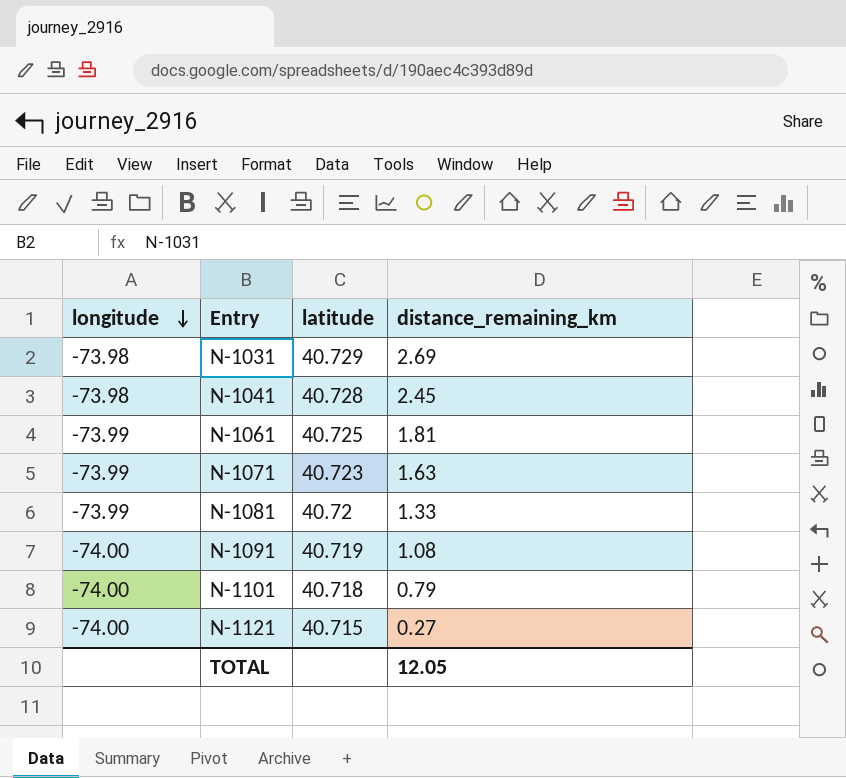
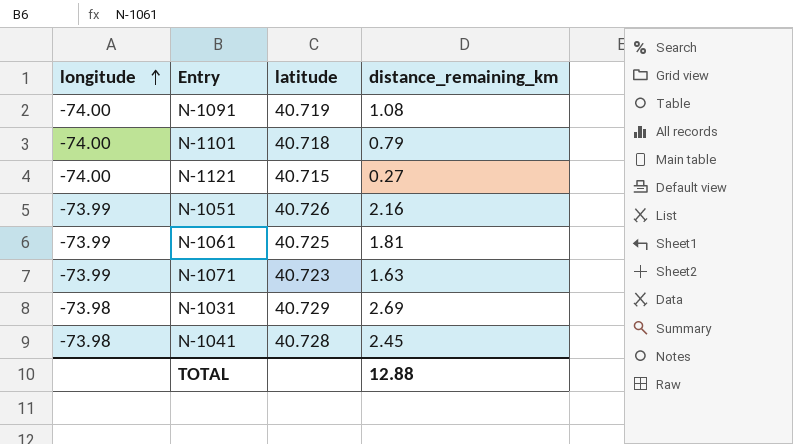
row order: longitude descending -> longitude ascending
row N-1081: -73.99 | 40.72 | 1.33 -> none
row N-1051: none -> -73.99 | 40.726 | 2.16
TOTAL | distance_remaining_km: 12.05 -> 12.88

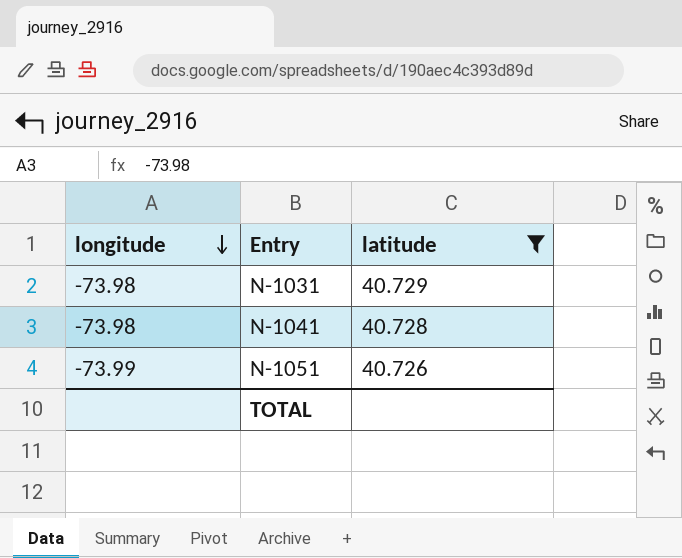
filter: none -> latitude >= 40.726
row order: longitude ascending -> longitude descending
column distance_remaining_km | position: 4 -> none

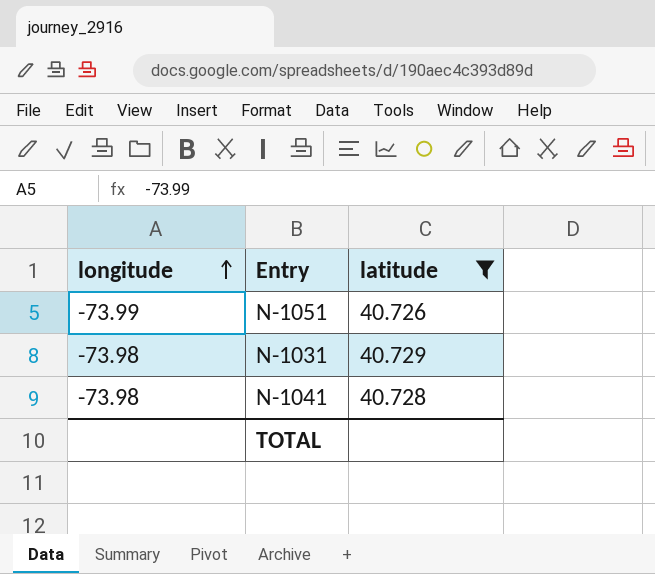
row order: longitude descending -> longitude ascending

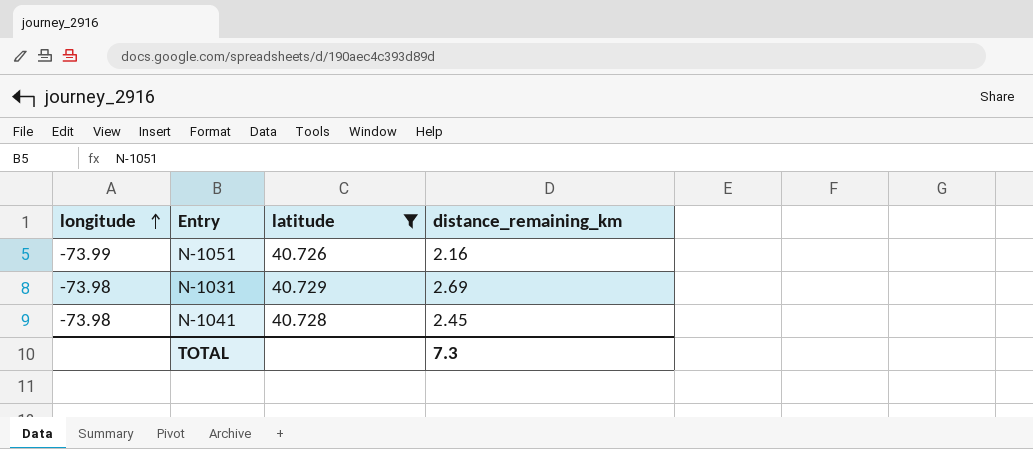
column distance_remaining_km | position: none -> 4

